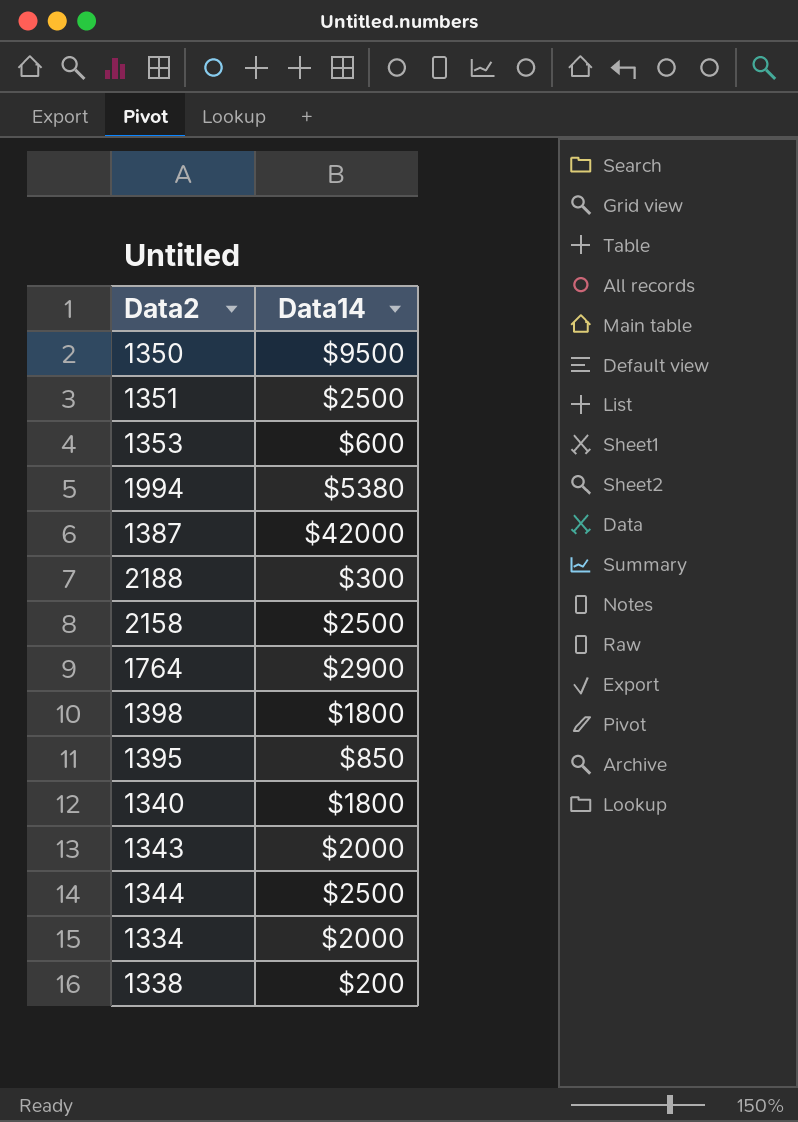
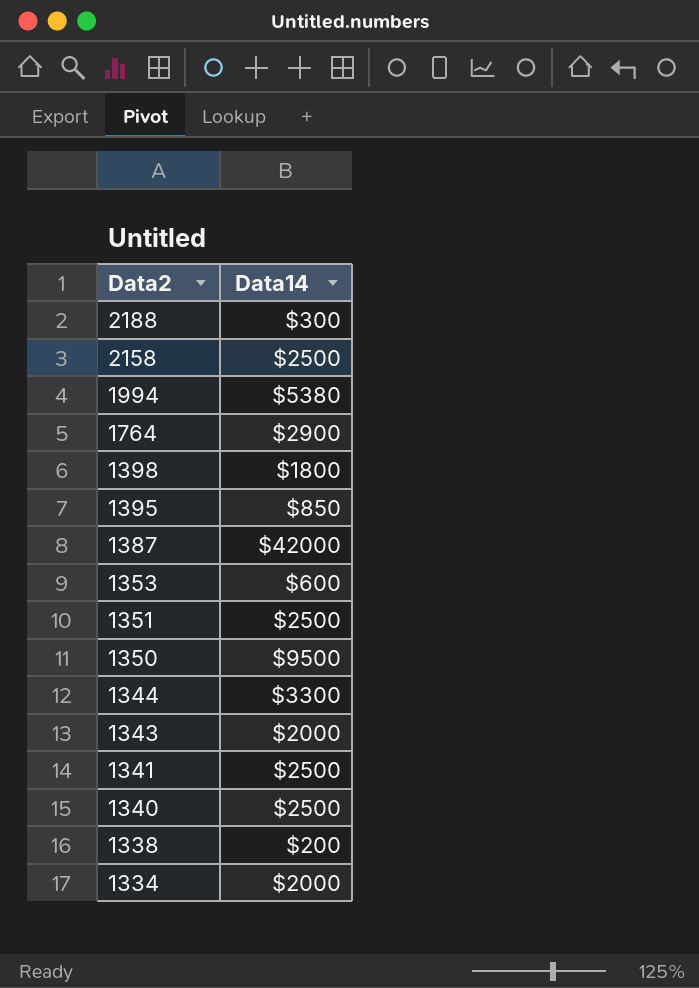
row order: none -> Data2 descending
1344 | Data14: $2500 -> $3300
row 1341: none -> $2500
1340 | Data14: $1800 -> $2500

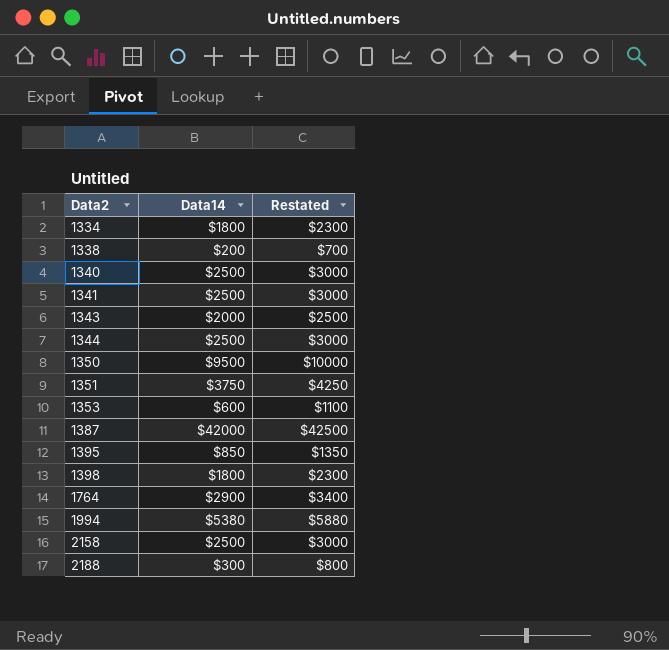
row order: Data2 descending -> Data2 ascending
column Restated | formula: none -> [Data14] + 500
1334 | Data14: $2000 -> $1800
1344 | Data14: $3300 -> $2500
1351 | Data14: $2500 -> $3750

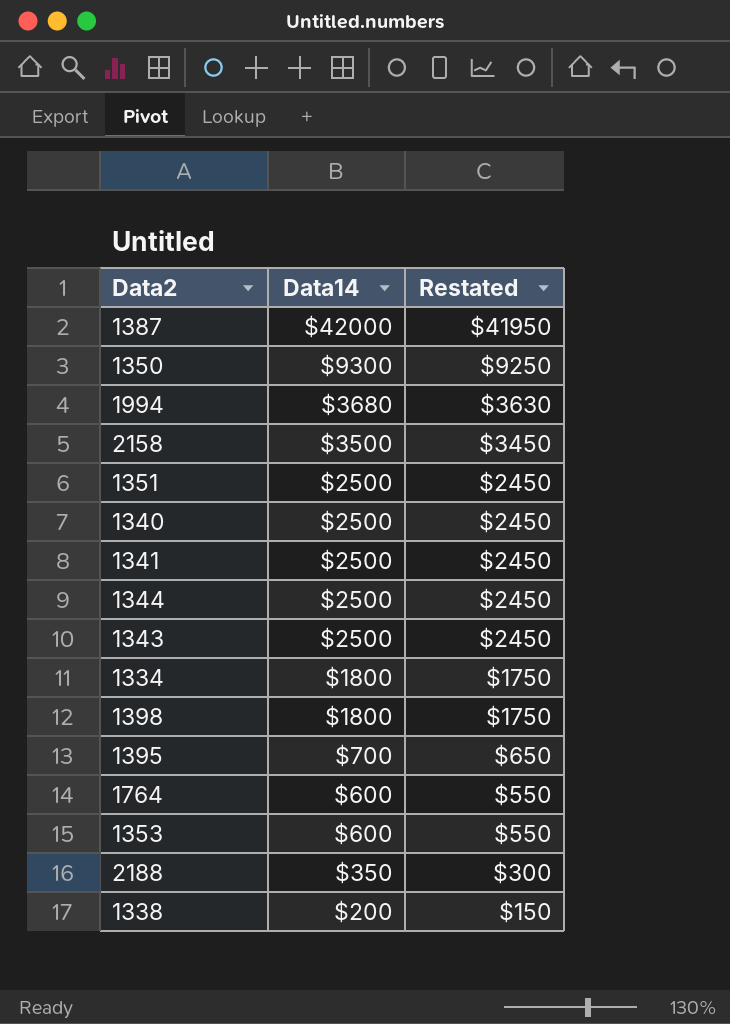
row order: Data2 ascending -> Data14 descending
column Restated | formula: [Data14] + 500 -> [Data14] - 50
1350 | Data14: $9500 -> $9300
1994 | Data14: $5380 -> $3680
2158 | Data14: $2500 -> $3500
1351 | Data14: $3750 -> $2500
1343 | Data14: $2000 -> $2500
1395 | Data14: $850 -> $700
1764 | Data14: $2900 -> $600
2188 | Data14: $300 -> $350

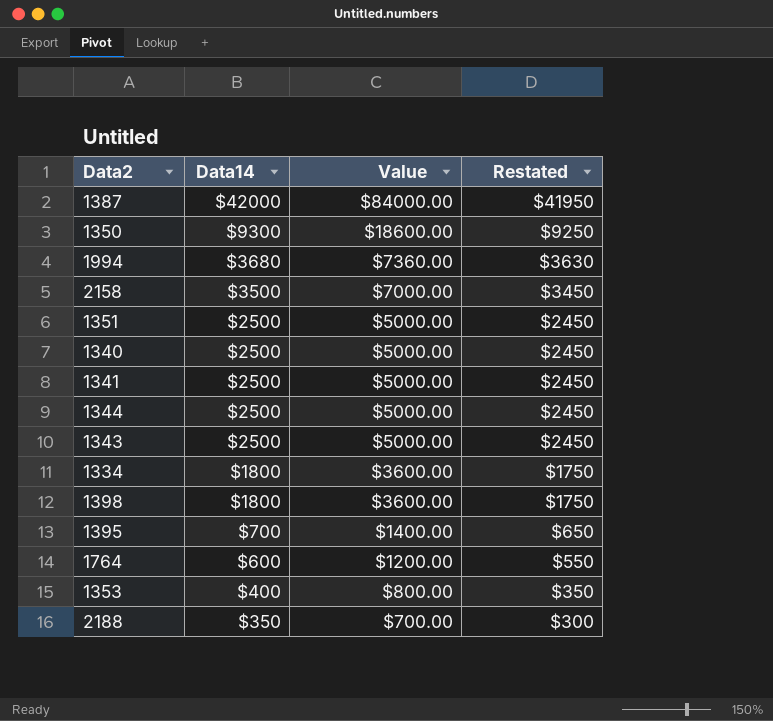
column Value | formula: none -> [Data14] * 2
row 1338: $200 | $150 -> none
1353 | Data14: $600 -> $400
1353 | Restated: $550 -> $350

